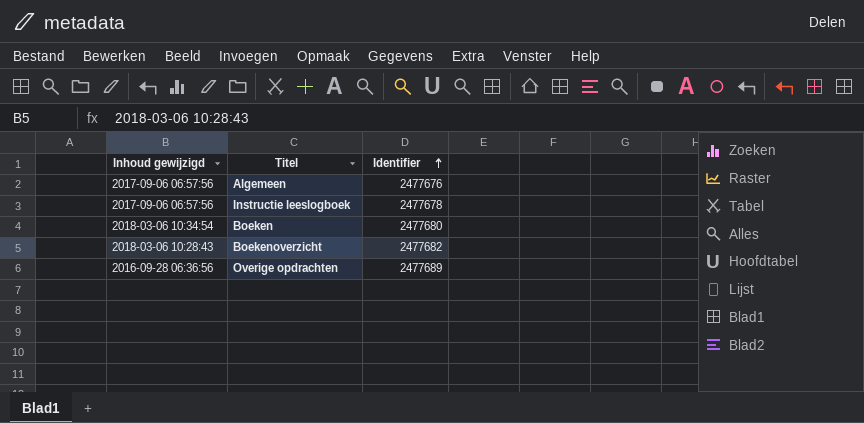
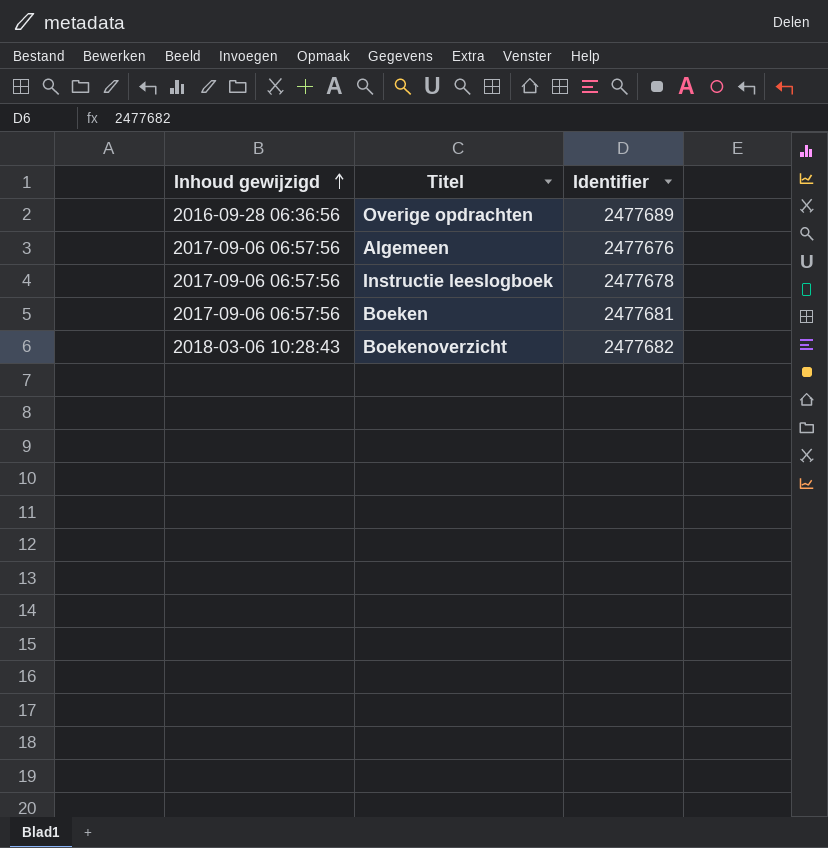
row order: Identifier ascending -> Inhoud gewijzigd ascending
Boeken | Inhoud gewijzigd: 2018-03-06 10:34:54 -> 2017-09-06 06:57:56
Boeken | Identifier: 2477680 -> 2477681

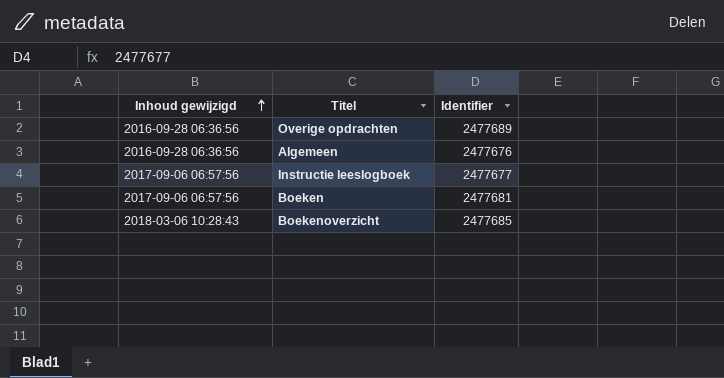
Algemeen | Inhoud gewijzigd: 2017-09-06 06:57:56 -> 2016-09-28 06:36:56
Instructie leeslogboek | Identifier: 2477678 -> 2477677
Boekenoverzicht | Identifier: 2477682 -> 2477685

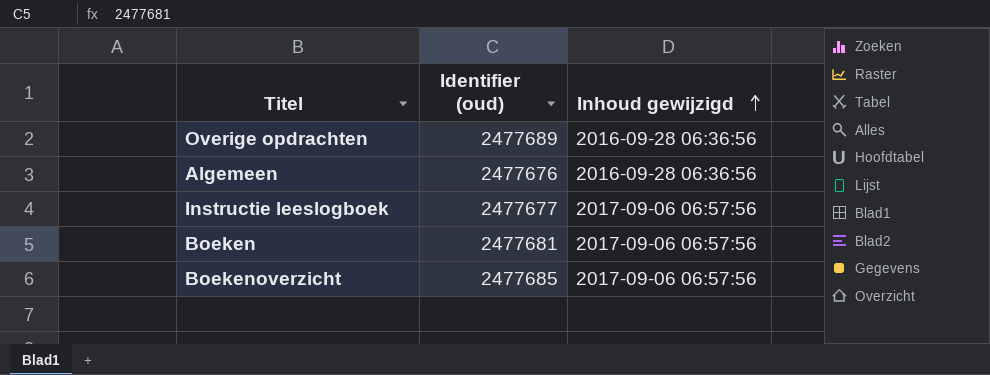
column name: Identifier -> Identifier (oud)
column Inhoud gewijzigd | position: 1 -> 3
Boekenoverzicht | Inhoud gewijzigd: 2018-03-06 10:28:43 -> 2017-09-06 06:57:56

